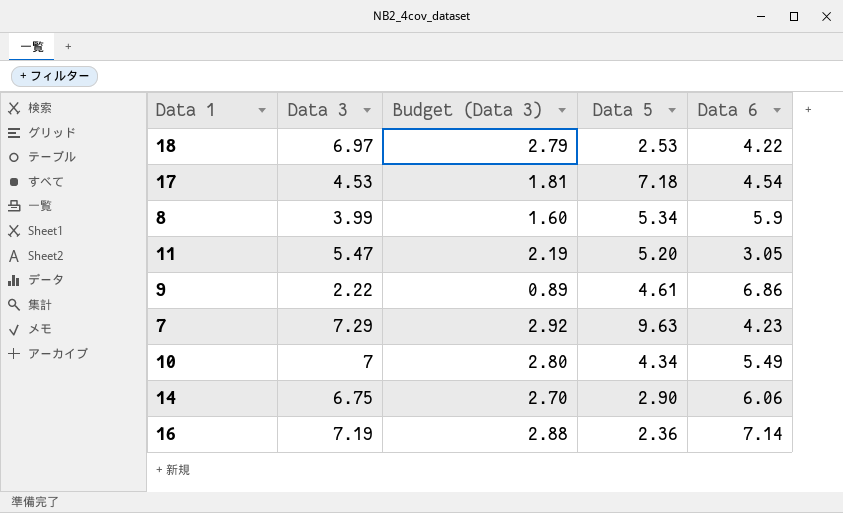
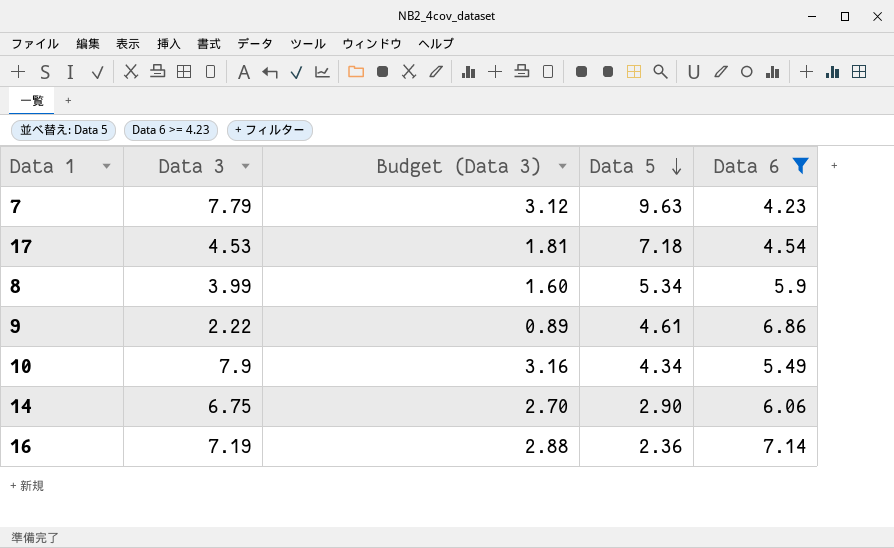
filter: none -> Data 6 >= 4.23
row order: none -> Data 5 descending
7 | Data 3: 7.29 -> 7.79
7 | Budget (Data 3): 2.92 -> 3.12
10 | Data 3: 7 -> 7.9
10 | Budget (Data 3): 2.80 -> 3.16

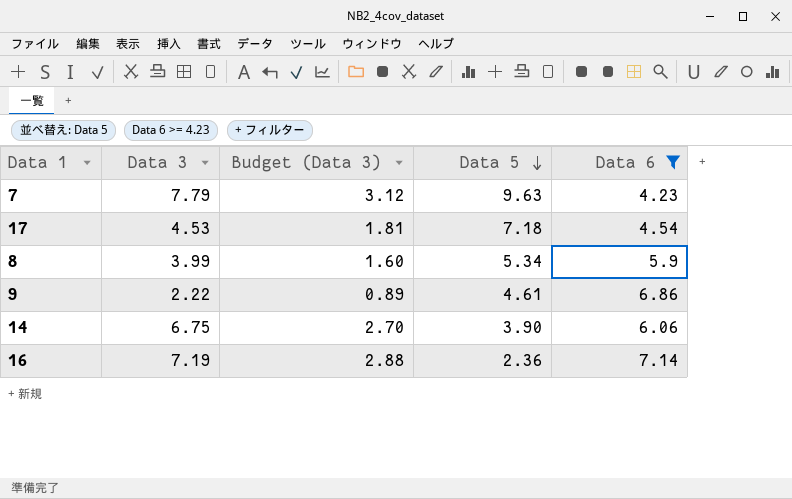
row 10: 7.9 | 3.16 | 4.34 | 5.49 -> none
14 | Data 5: 2.90 -> 3.90

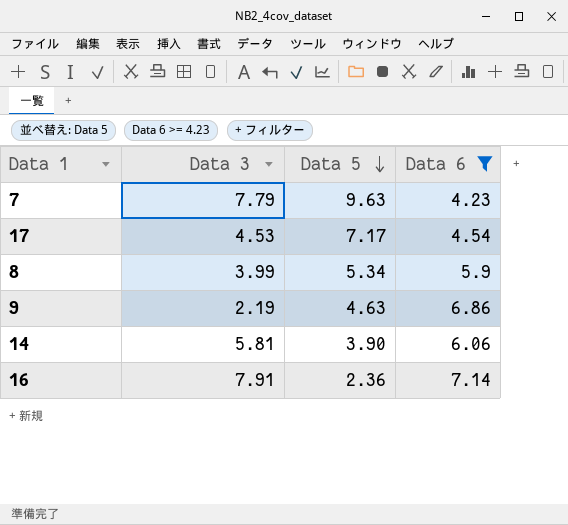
column Budget (Data 3) | formula: [Data 3] * 0.4 -> none
17 | Data 5: 7.18 -> 7.17
9 | Data 3: 2.22 -> 2.19
9 | Data 5: 4.61 -> 4.63
14 | Data 3: 6.75 -> 5.81
16 | Data 3: 7.19 -> 7.91

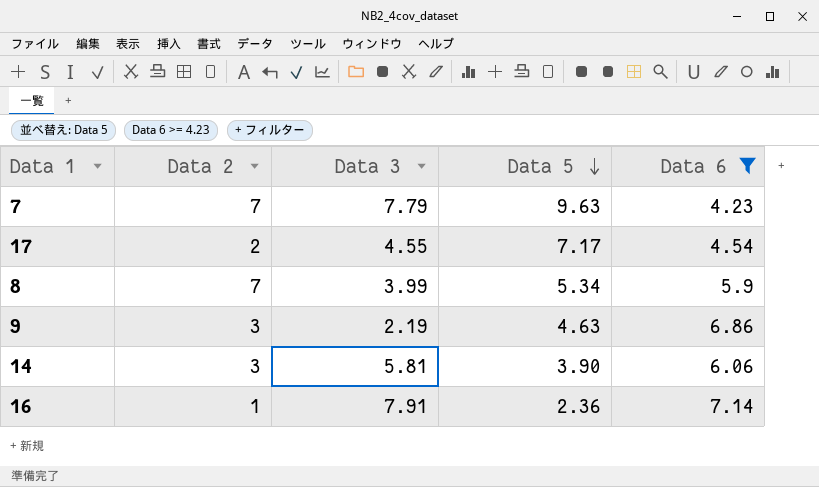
column Data 2 | position: none -> 2
17 | Data 3: 4.53 -> 4.55

